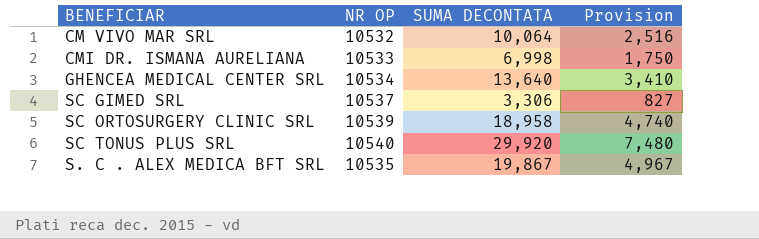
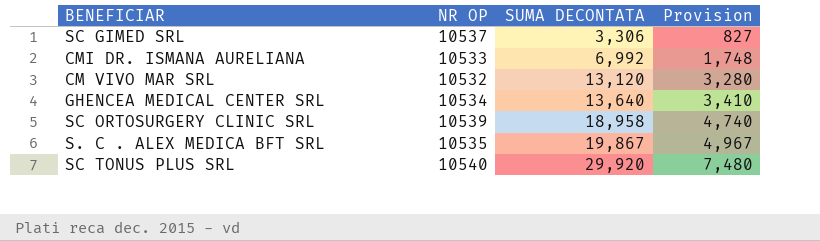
row order: none -> SUMA DECONTATA ascending
CMI DR. ISMANA AURELIANA | SUMA DECONTATA: 6,998 -> 6,992
CMI DR. ISMANA AURELIANA | Provision: 1,750 -> 1,748
CM VIVO MAR SRL | SUMA DECONTATA: 10,064 -> 13,120
CM VIVO MAR SRL | Provision: 2,516 -> 3,280

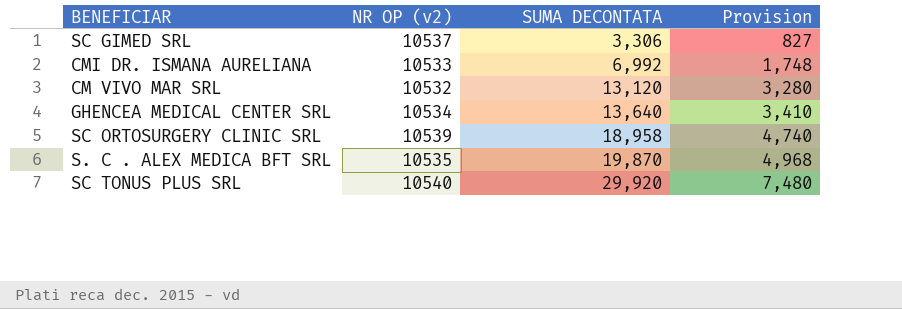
column name: NR OP -> NR OP (v2)
S. C . ALEX MEDICA BFT SRL | SUMA DECONTATA: 19,867 -> 19,870
S. C . ALEX MEDICA BFT SRL | Provision: 4,967 -> 4,968

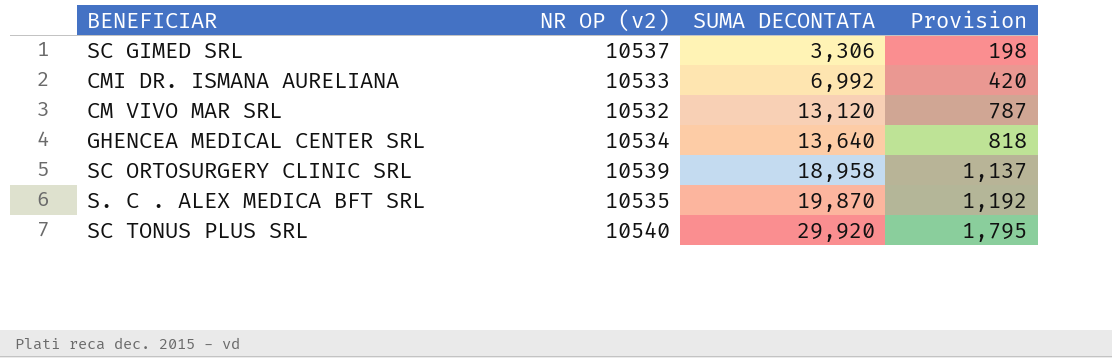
column Provision | formula: [SUMA DECONTATA] * 0.25 -> [SUMA DECONTATA] * 0.06

